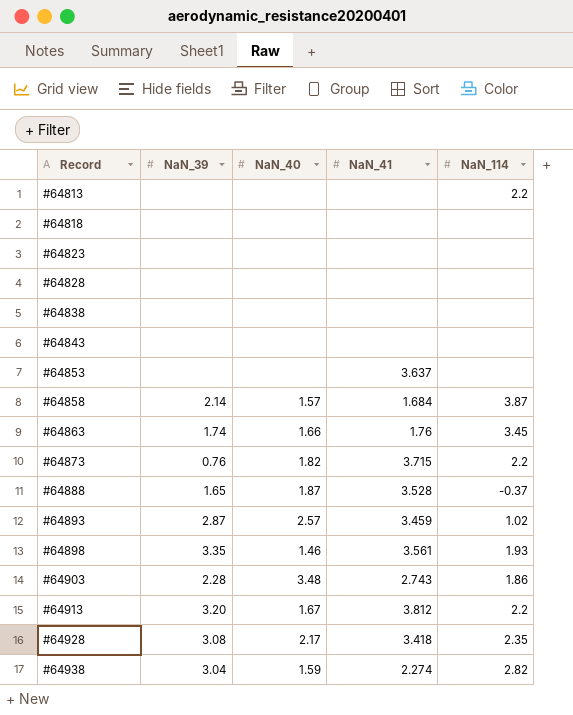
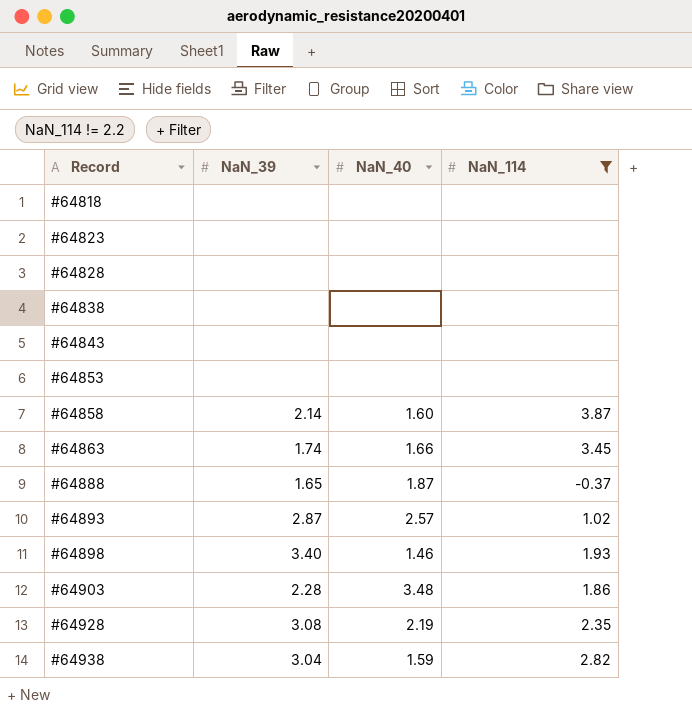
filter: none -> NaN_114 != 2.2
column NaN_41 | position: 4 -> none
#64858 | NaN_40: 1.57 -> 1.60
#64898 | NaN_39: 3.35 -> 3.40
#64928 | NaN_40: 2.17 -> 2.19

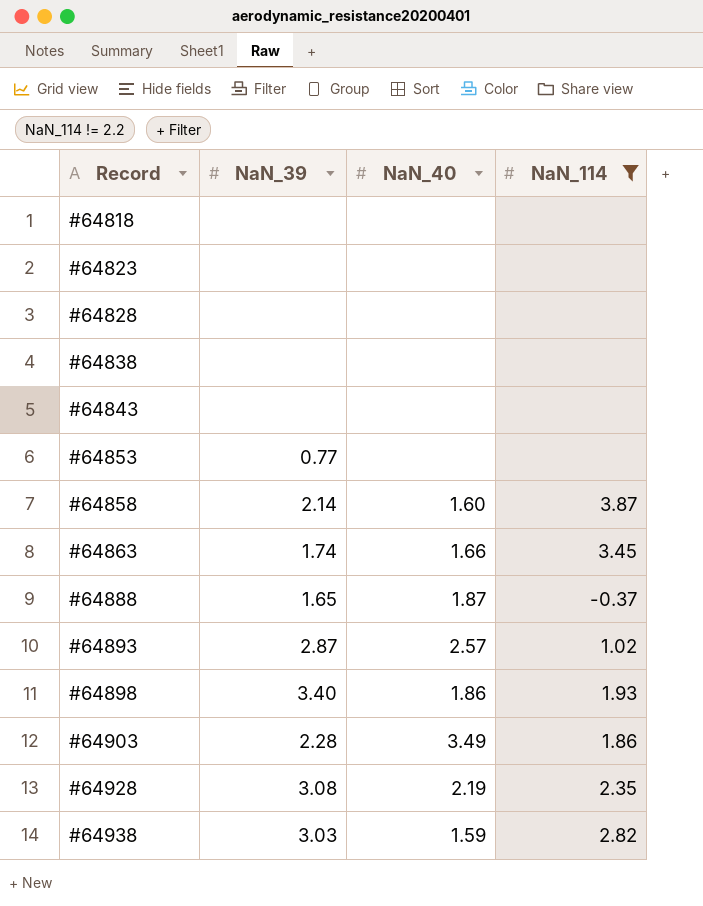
#64853 | NaN_39: none -> 0.77
#64898 | NaN_40: 1.46 -> 1.86
#64903 | NaN_40: 3.48 -> 3.49
#64938 | NaN_39: 3.04 -> 3.03

